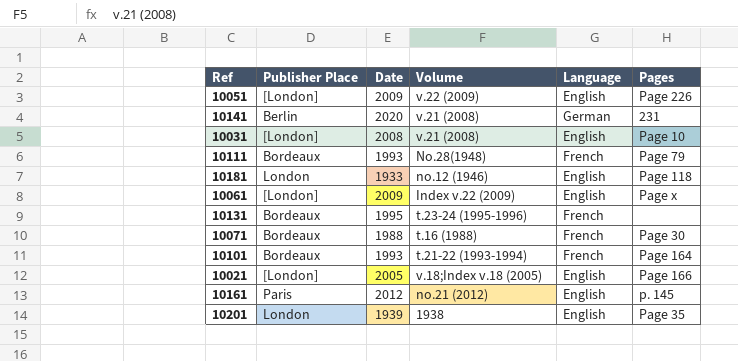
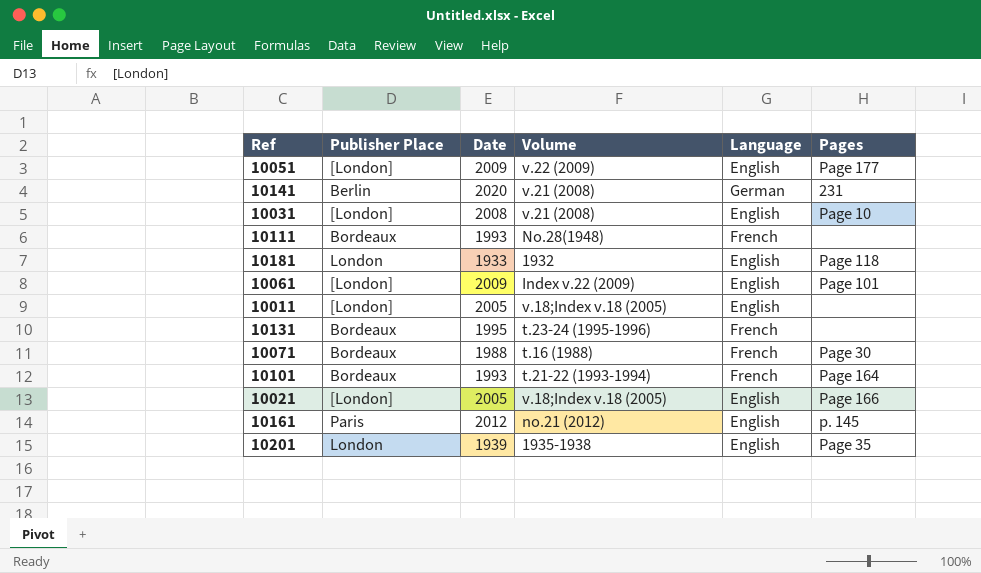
10051 | Pages: Page 226 -> Page 177
10111 | Pages: Page 79 -> none
10181 | Volume: no.12 (1946) -> 1932
10061 | Pages: Page x -> Page 101
row 10011: none -> [London] | 2005 | v.18;Index v.18 (2005) | English | none
10201 | Volume: 1938 -> 1935-1938

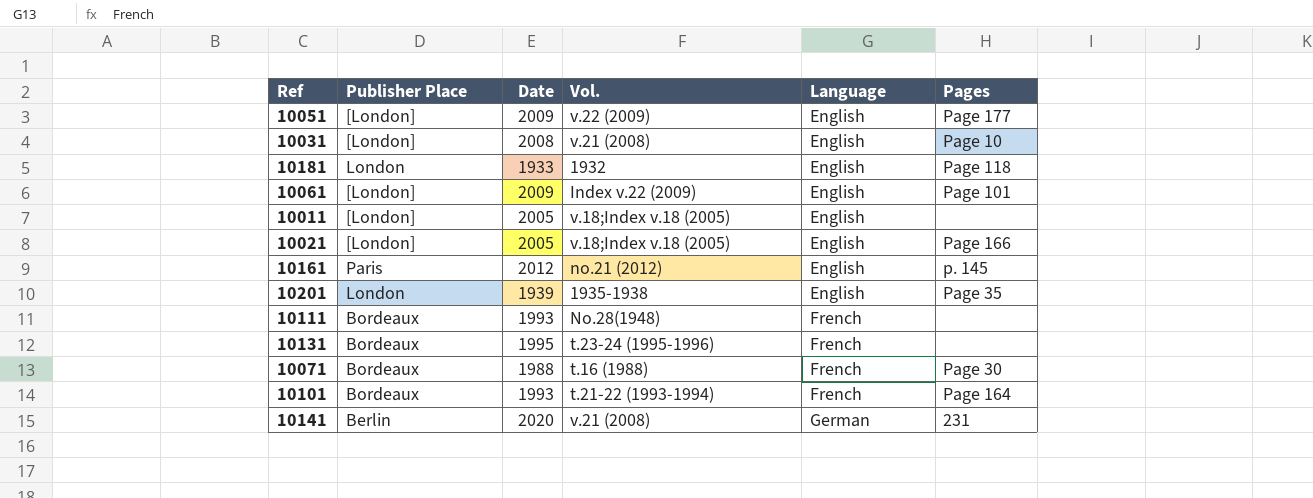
row order: none -> Language ascending
column name: Volume -> Vol.

